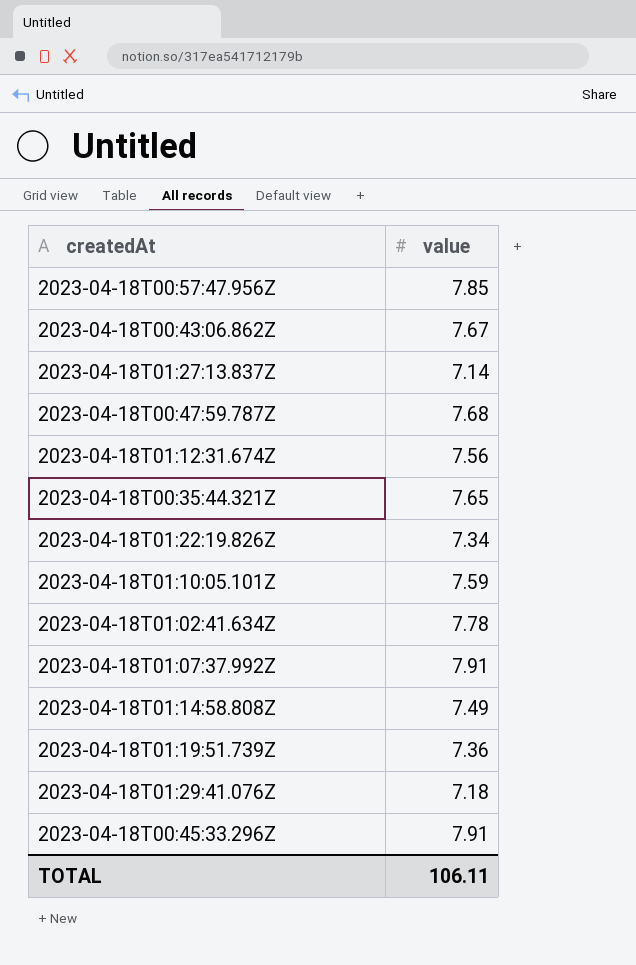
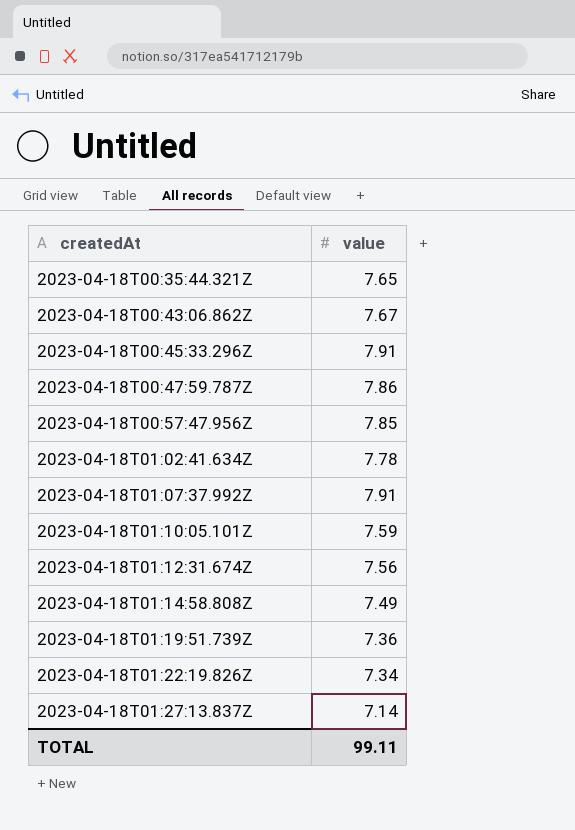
row order: none -> createdAt ascending
row 2023-04-18T01:29:41.076Z: 7.18 -> none
2023-04-18T00:47:59.787Z | value: 7.68 -> 7.86
TOTAL | value: 106.11 -> 99.11

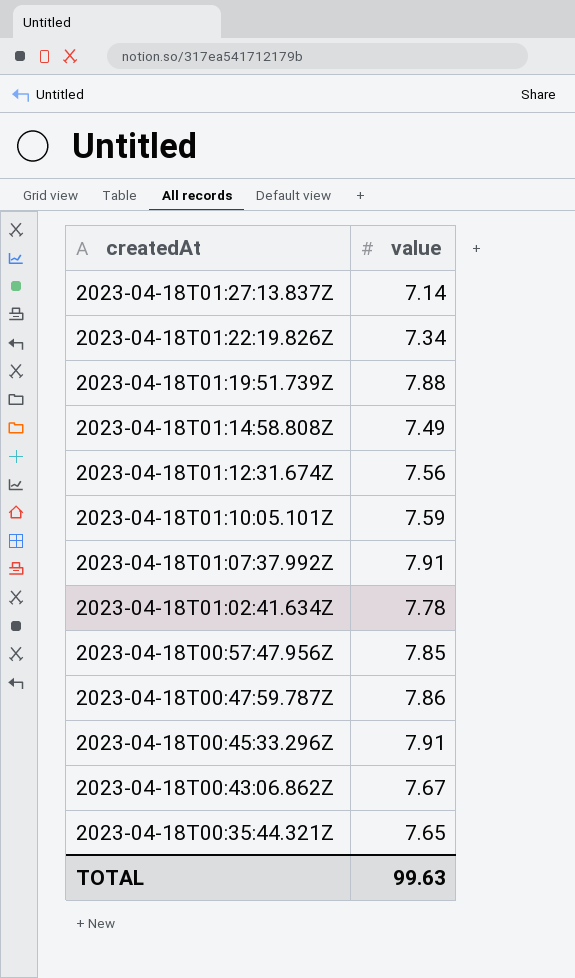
row order: createdAt ascending -> createdAt descending
2023-04-18T01:19:51.739Z | value: 7.36 -> 7.88
TOTAL | value: 99.11 -> 99.63

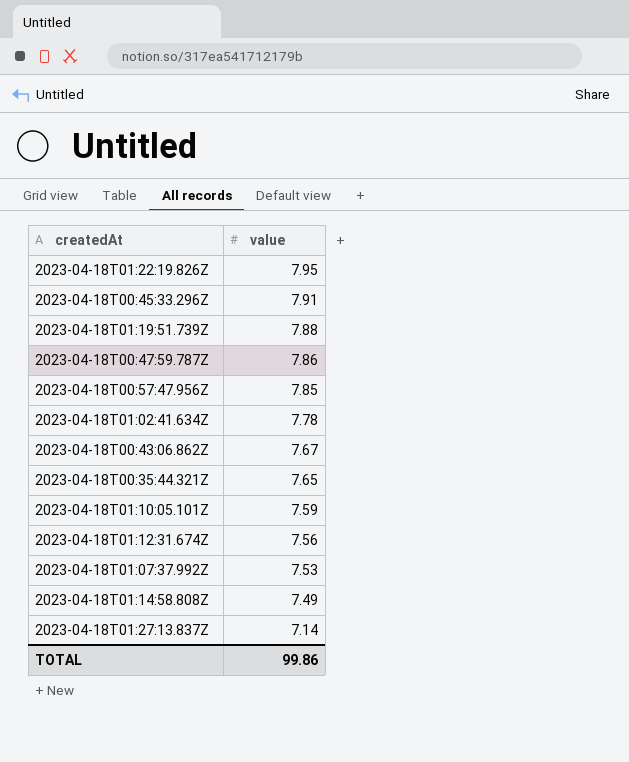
row order: createdAt descending -> value descending
2023-04-18T01:22:19.826Z | value: 7.34 -> 7.95
2023-04-18T01:07:37.992Z | value: 7.91 -> 7.53
TOTAL | value: 99.63 -> 99.86

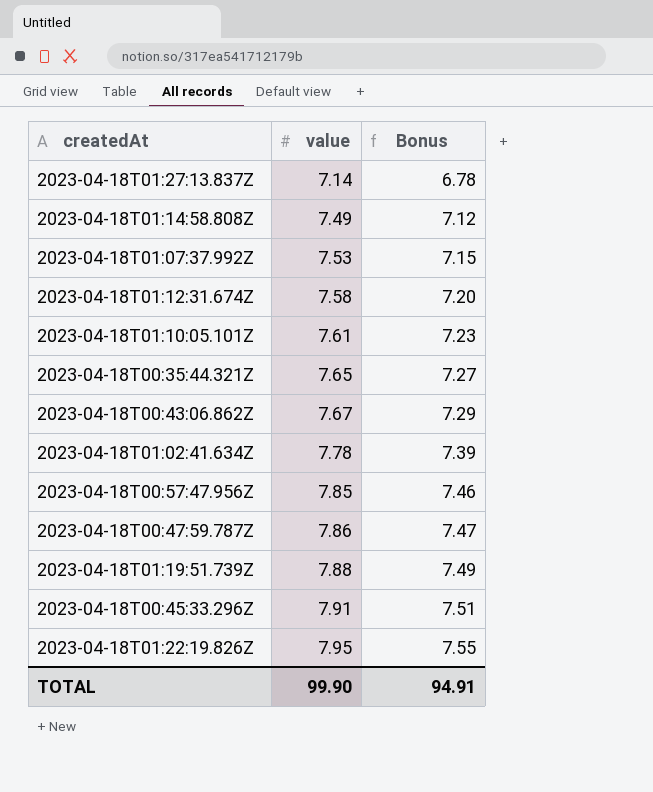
row order: value descending -> value ascending
column Bonus | formula: none -> [value] * 0.95
2023-04-18T01:12:31.674Z | value: 7.56 -> 7.58
2023-04-18T01:10:05.101Z | value: 7.59 -> 7.61
TOTAL | value: 99.86 -> 99.90

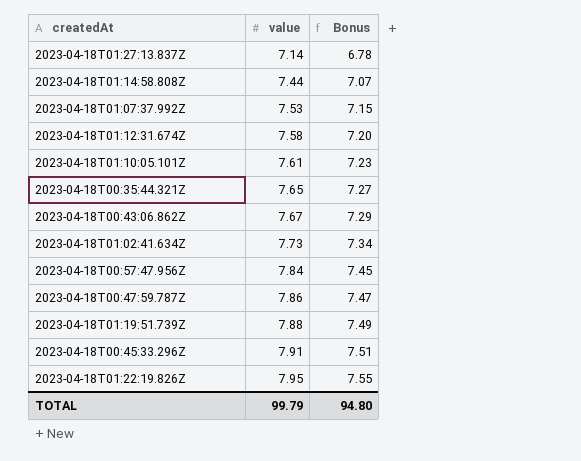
2023-04-18T01:14:58.808Z | value: 7.49 -> 7.44
2023-04-18T01:14:58.808Z | Bonus: 7.12 -> 7.07
2023-04-18T01:02:41.634Z | value: 7.78 -> 7.73
2023-04-18T01:02:41.634Z | Bonus: 7.39 -> 7.34
2023-04-18T00:57:47.956Z | value: 7.85 -> 7.84
2023-04-18T00:57:47.956Z | Bonus: 7.46 -> 7.45
TOTAL | value: 99.90 -> 99.79
TOTAL | Bonus: 94.91 -> 94.80

